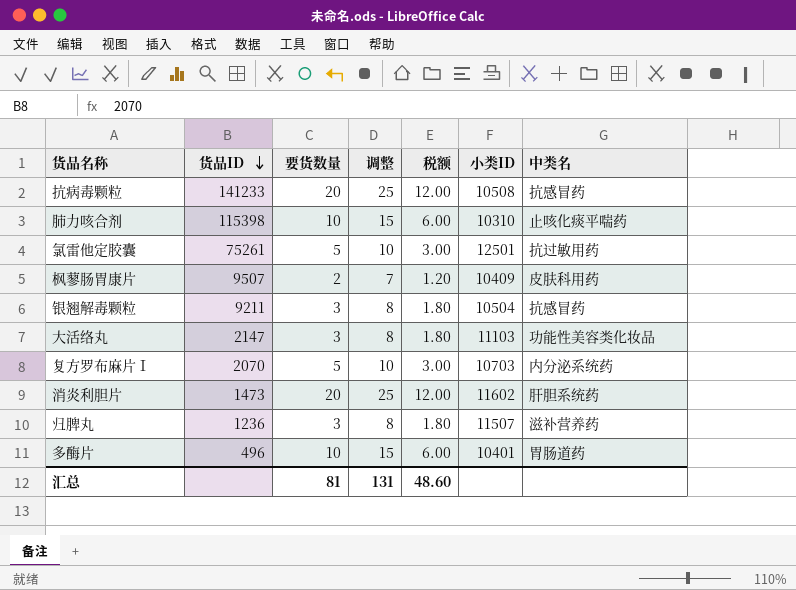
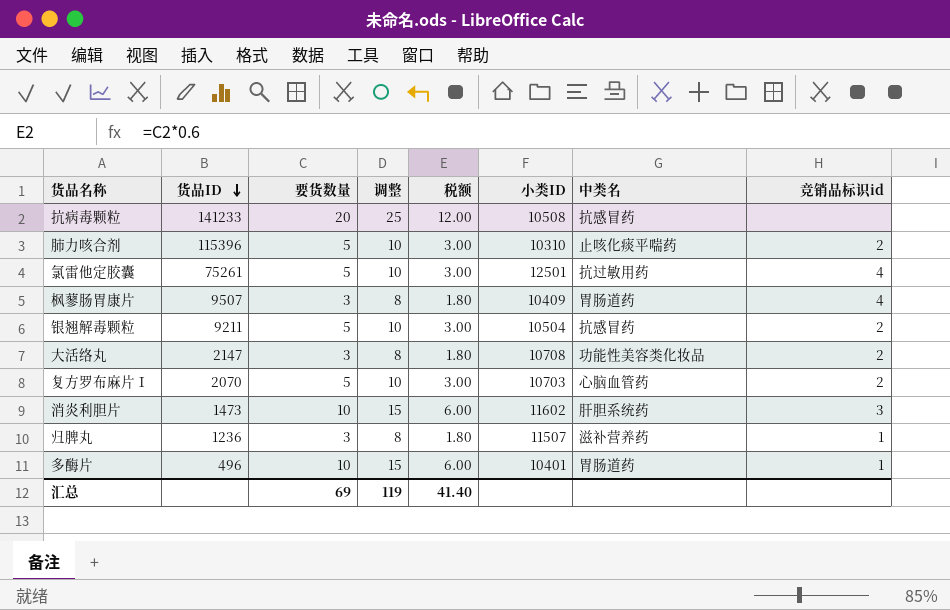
column 竞销品标识id | position: none -> 8
肺力咳合剂 | 货品ID: 115398 -> 115396
肺力咳合剂 | 要货数量: 10 -> 5
肺力咳合剂 | 调整: 15 -> 10
肺力咳合剂 | 税额: 6.00 -> 3.00
枫蓼肠胃康片 | 要货数量: 2 -> 3
枫蓼肠胃康片 | 调整: 7 -> 8
枫蓼肠胃康片 | 税额: 1.20 -> 1.80
枫蓼肠胃康片 | 中类名: 皮肤科用药 -> 胃肠道药
银翘解毒颗粒 | 要货数量: 3 -> 5
银翘解毒颗粒 | 调整: 8 -> 10
银翘解毒颗粒 | 税额: 1.80 -> 3.00
大活络丸 | 小类ID: 11103 -> 10708
复方罗布麻片Ⅰ | 中类名: 内分泌系统药 -> 心脑血管药
消炎利胆片 | 要货数量: 20 -> 10
消炎利胆片 | 调整: 25 -> 15
消炎利胆片 | 税额: 12.00 -> 6.00
汇总 | 要货数量: 81 -> 69
汇总 | 调整: 131 -> 119
汇总 | 税额: 48.60 -> 41.40

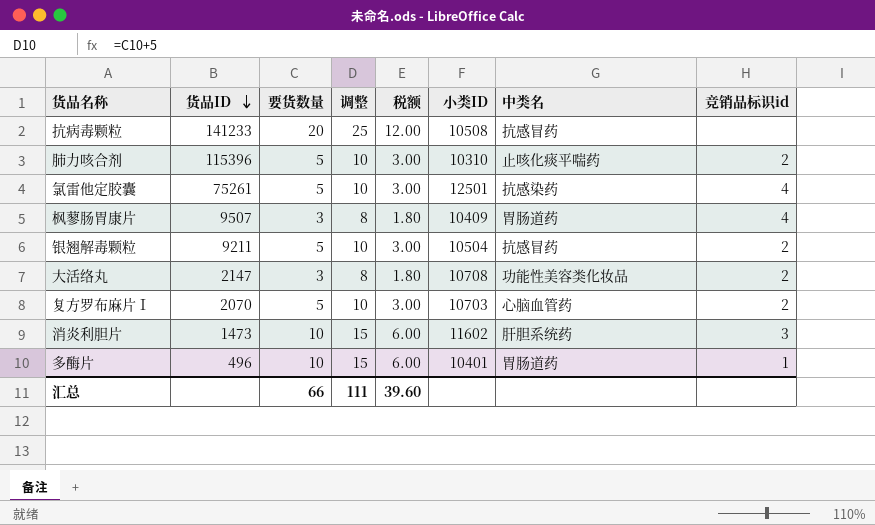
row 归脾丸: 1236 | 3 | 8 | 1.80 | 11507 | 滋补营养药 | 1 -> none
氯雷他定胶囊 | 中类名: 抗过敏用药 -> 抗感染药
汇总 | 要货数量: 69 -> 66
汇总 | 调整: 119 -> 111
汇总 | 税额: 41.40 -> 39.60

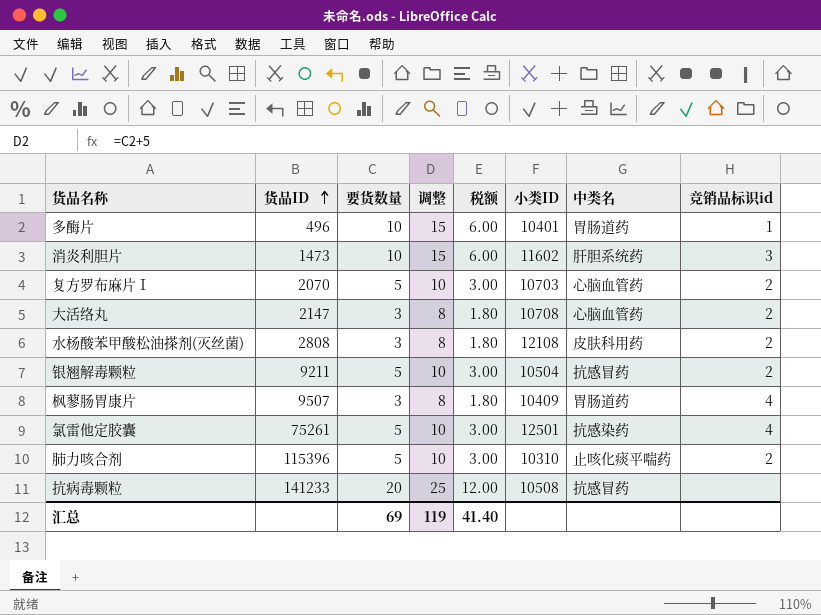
row order: 货品ID descending -> 货品ID ascending
大活络丸 | 中类名: 功能性美容类化妆品 -> 心脑血管药
row 水杨酸苯甲酸松油搽剂(灭丝菌): none -> 2808 | 3 | 8 | 1.80 | 12108 | 皮肤科用药 | 2
汇总 | 要货数量: 66 -> 69
汇总 | 调整: 111 -> 119
汇总 | 税额: 39.60 -> 41.40

